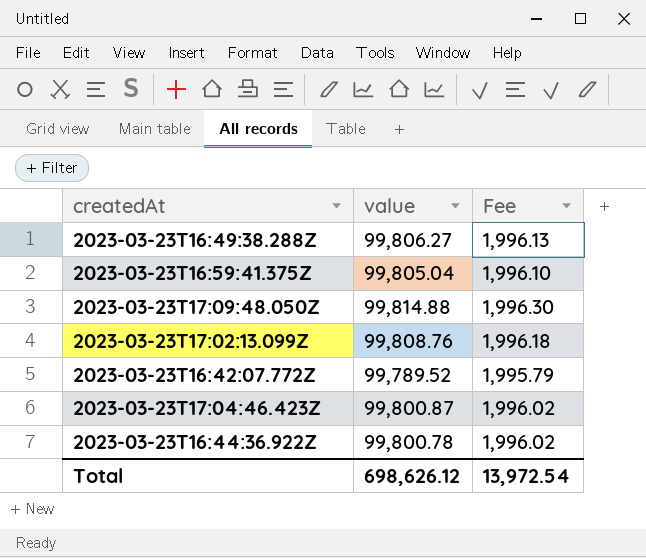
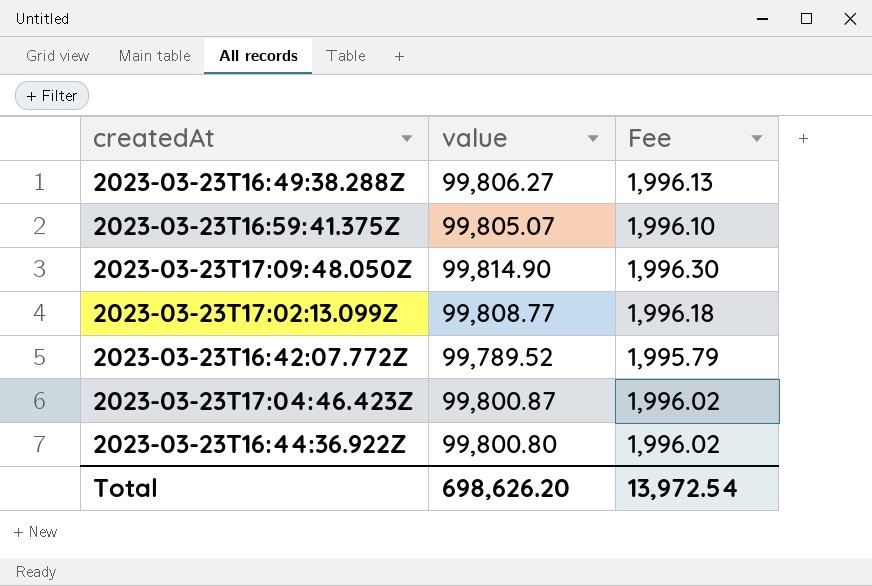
2023-03-23T16:59:41.375Z | value: 99,805.04 -> 99,805.07
2023-03-23T17:09:48.050Z | value: 99,814.88 -> 99,814.90
2023-03-23T17:02:13.099Z | value: 99,808.76 -> 99,808.77
2023-03-23T16:44:36.922Z | value: 99,800.78 -> 99,800.80
Total | value: 698,626.12 -> 698,626.20

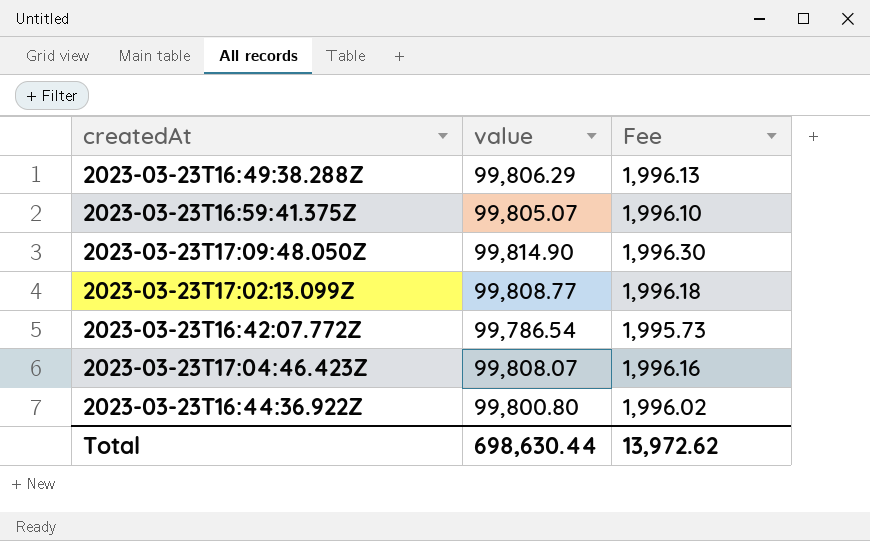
2023-03-23T16:49:38.288Z | value: 99,806.27 -> 99,806.29
2023-03-23T16:42:07.772Z | value: 99,789.52 -> 99,786.54
2023-03-23T16:42:07.772Z | Fee: 1,995.79 -> 1,995.73
2023-03-23T17:04:46.423Z | value: 99,800.87 -> 99,808.07
2023-03-23T17:04:46.423Z | Fee: 1,996.02 -> 1,996.16
Total | value: 698,626.20 -> 698,630.44
Total | Fee: 13,972.54 -> 13,972.62

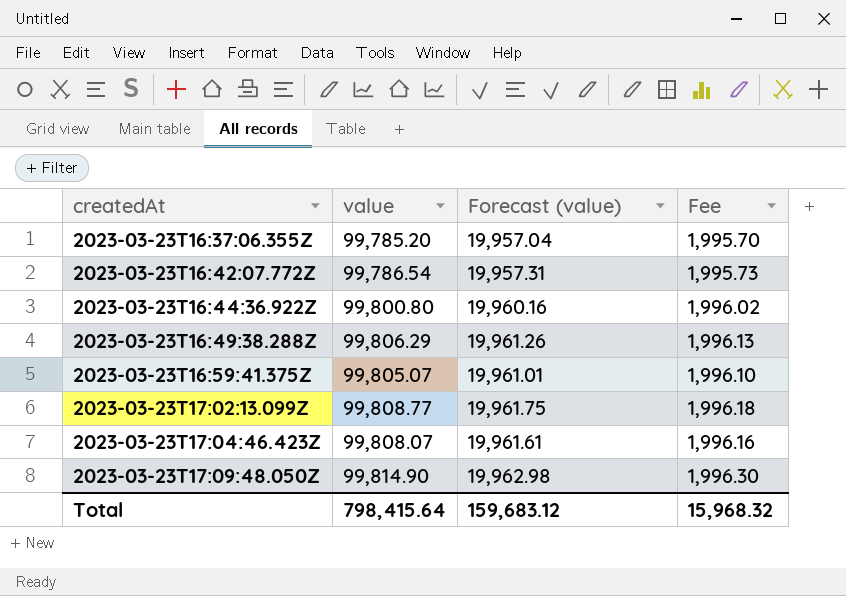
row order: none -> createdAt ascending
column Forecast (value) | formula: none -> [value] * 0.2
row 2023-03-23T16:37:06.355Z: none -> 99,785.20 | 19,957.04 | 1,995.70
Total | value: 698,630.44 -> 798,415.64
Total | Fee: 13,972.62 -> 15,968.32

